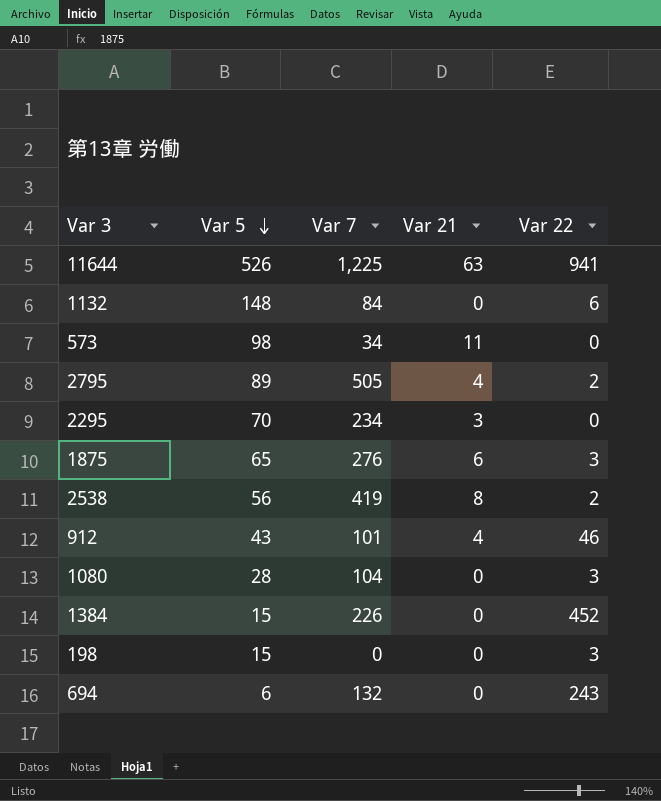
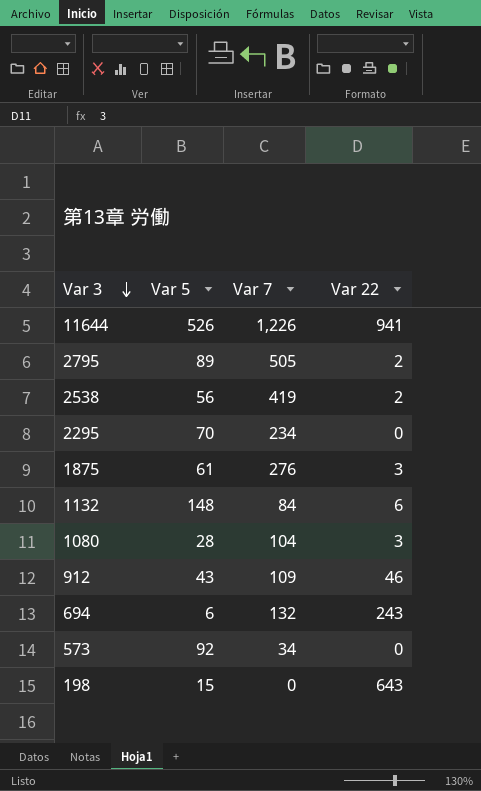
row order: Var 5 descending -> Var 3 descending
column Var 21 | position: 4 -> none
row 1384: 15 | 226 | 0 | 452 -> none
11644 | Var 7: 1,225 -> 1,226
1875 | Var 5: 65 -> 61
912 | Var 7: 101 -> 109
573 | Var 5: 98 -> 92
198 | Var 22: 3 -> 643

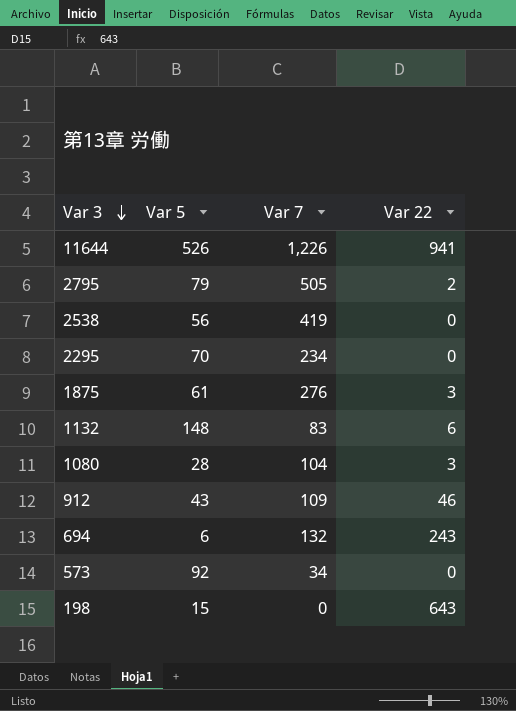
2795 | Var 5: 89 -> 79
2538 | Var 22: 2 -> 0
1132 | Var 7: 84 -> 83

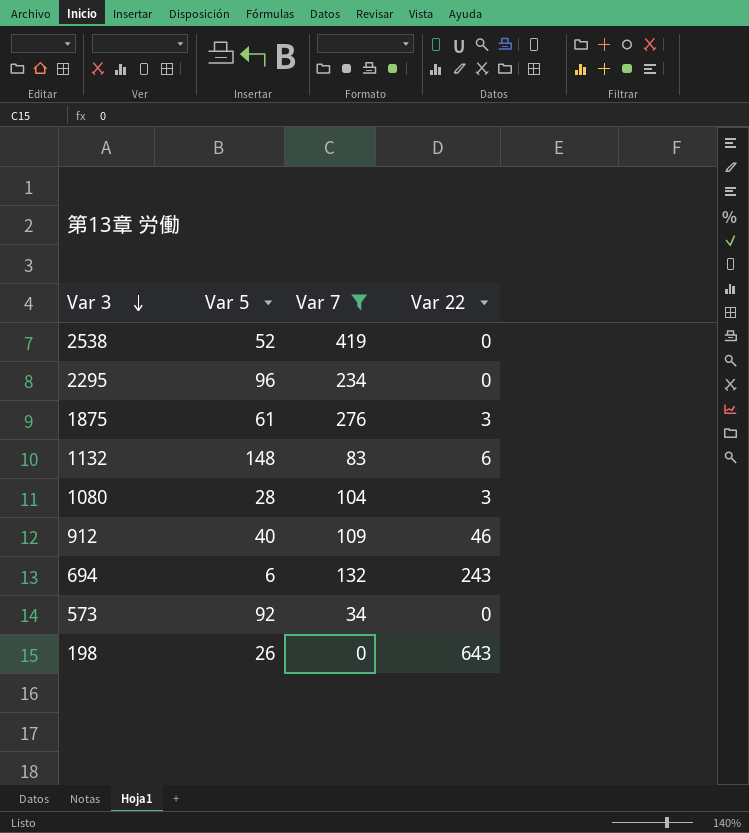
filter: none -> Var 7 <= 419
2538 | Var 5: 56 -> 52
2295 | Var 5: 70 -> 96
912 | Var 5: 43 -> 40
198 | Var 5: 15 -> 26

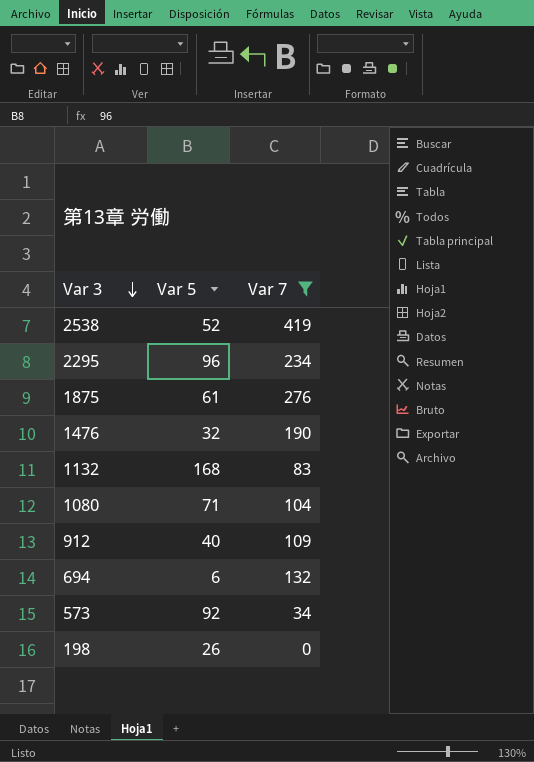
column Var 22 | position: 4 -> none
row 1476: none -> 32 | 190
1132 | Var 5: 148 -> 168
1080 | Var 5: 28 -> 71

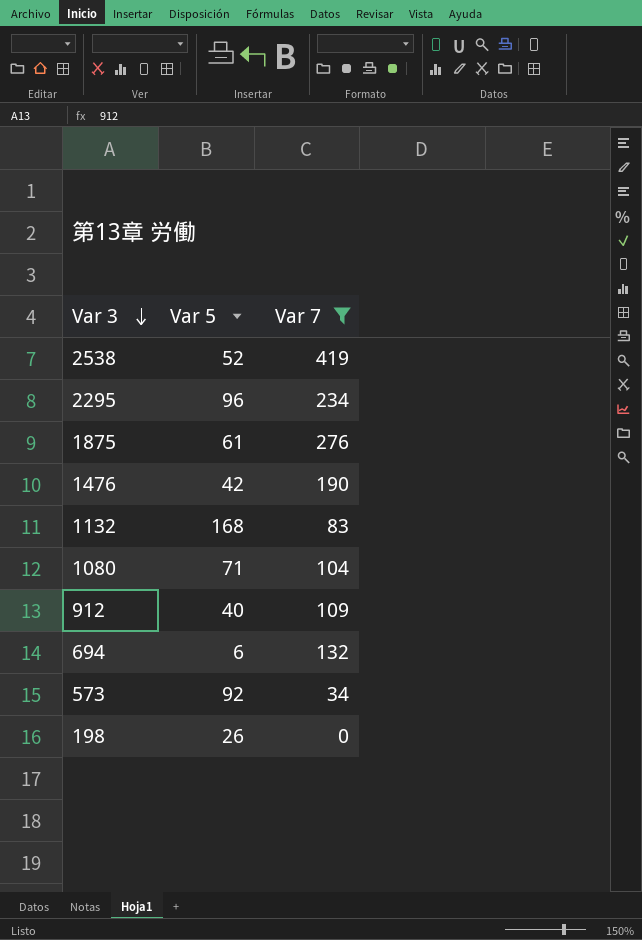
1476 | Var 5: 32 -> 42

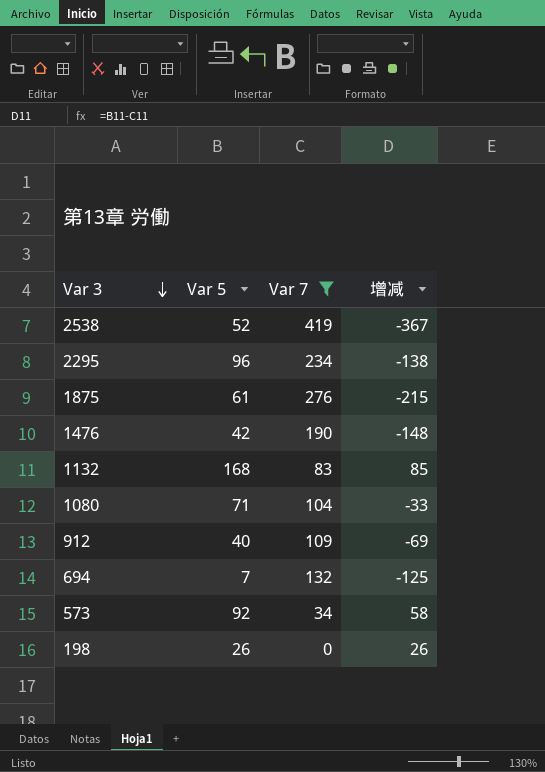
column 增减 | formula: none -> [Var 5] - [Var 7]
694 | Var 5: 6 -> 7

